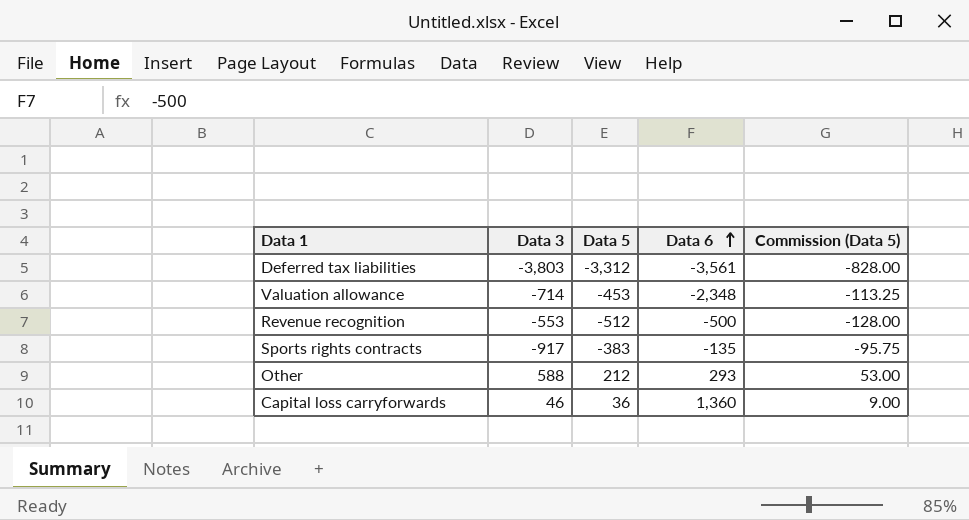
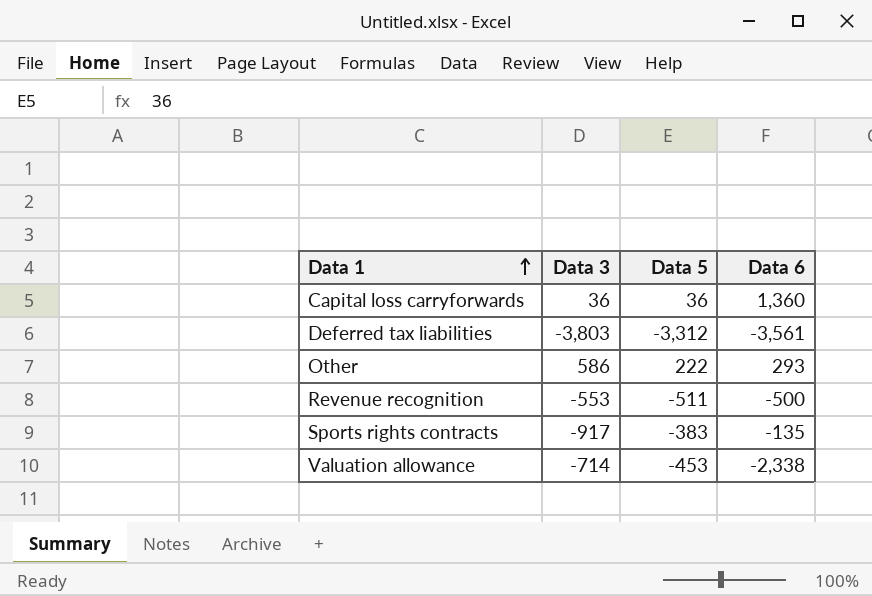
row order: Data 6 ascending -> Data 1 ascending
column Commission (Data 5) | formula: [Data 5] * 0.25 -> none
Capital loss carryforwards | Data 3: 46 -> 36
Other | Data 3: 588 -> 586
Other | Data 5: 212 -> 222
Revenue recognition | Data 5: -512 -> -511
Valuation allowance | Data 6: -2,348 -> -2,338

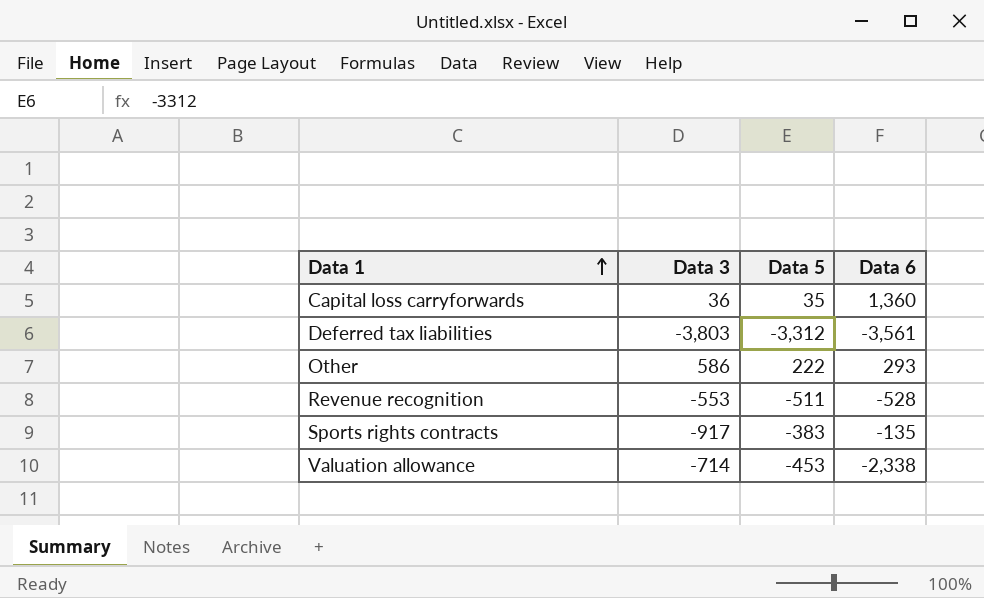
Capital loss carryforwards | Data 5: 36 -> 35
Revenue recognition | Data 6: -500 -> -528

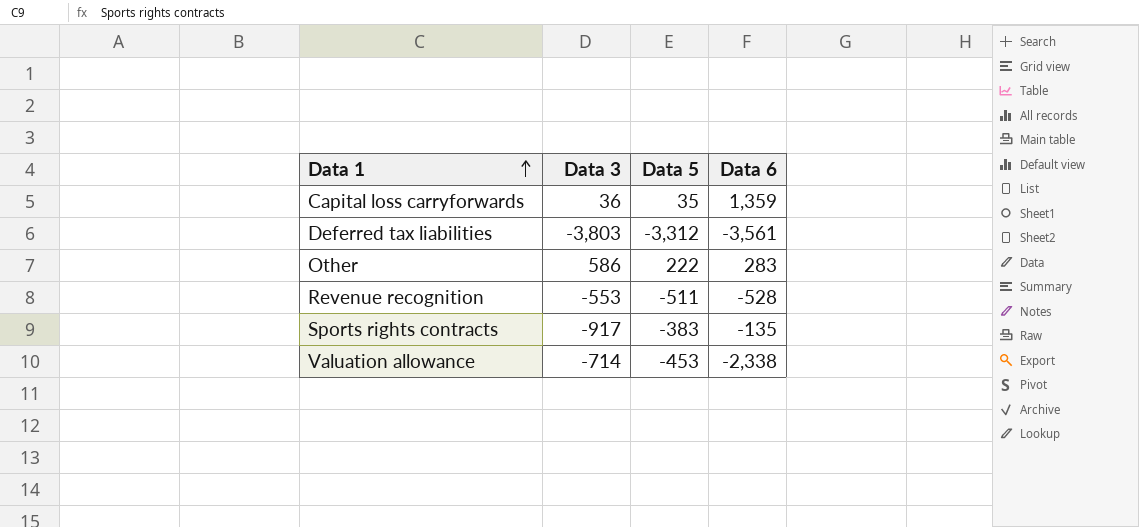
Capital loss carryforwards | Data 6: 1,360 -> 1,359
Other | Data 6: 293 -> 283

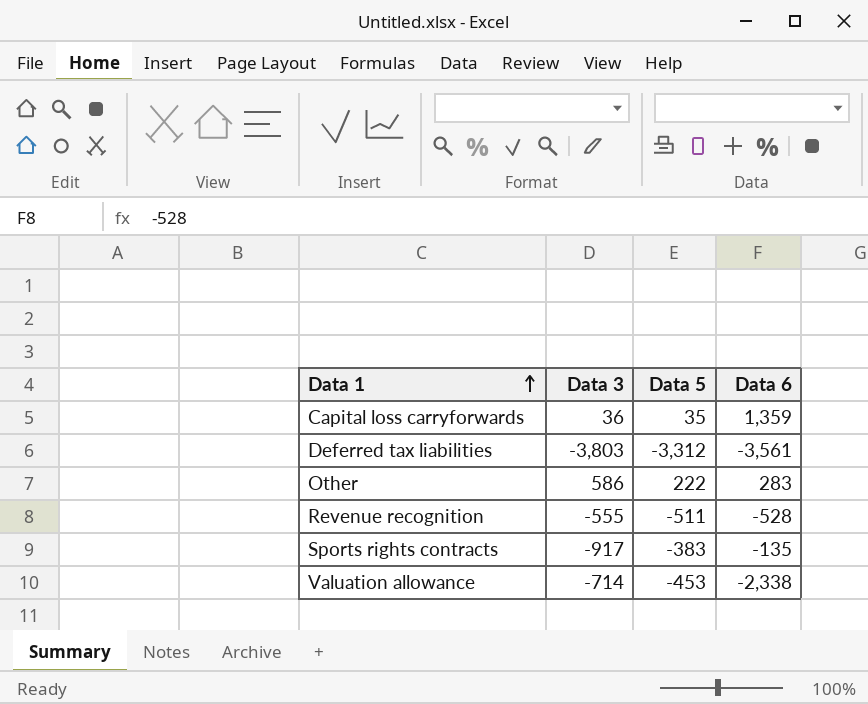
Revenue recognition | Data 3: -553 -> -555

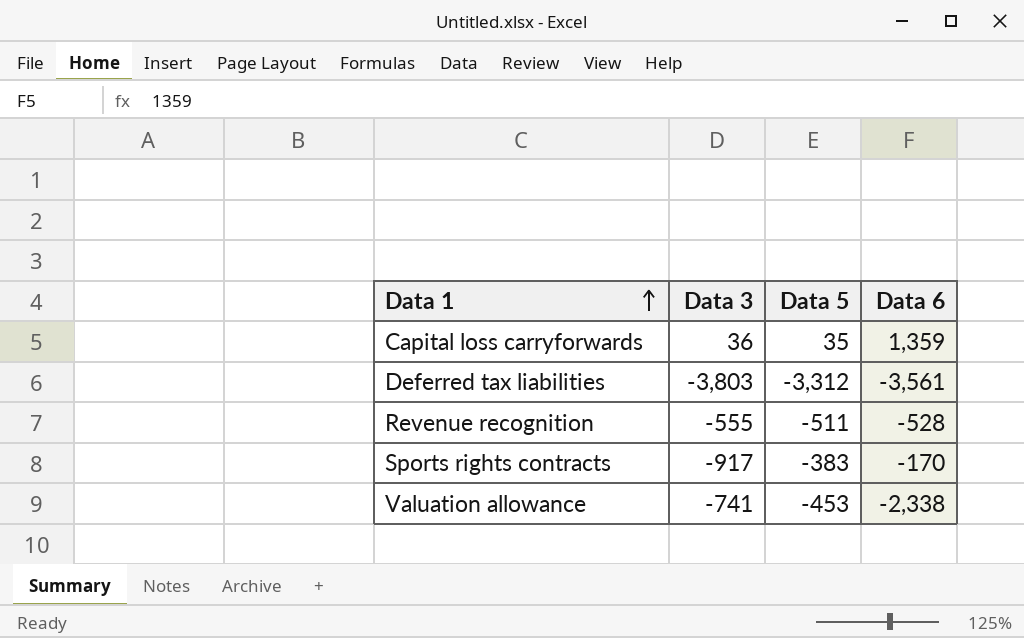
row Other: 586 | 222 | 283 -> none
Sports rights contracts | Data 6: -135 -> -170
Valuation allowance | Data 3: -714 -> -741

